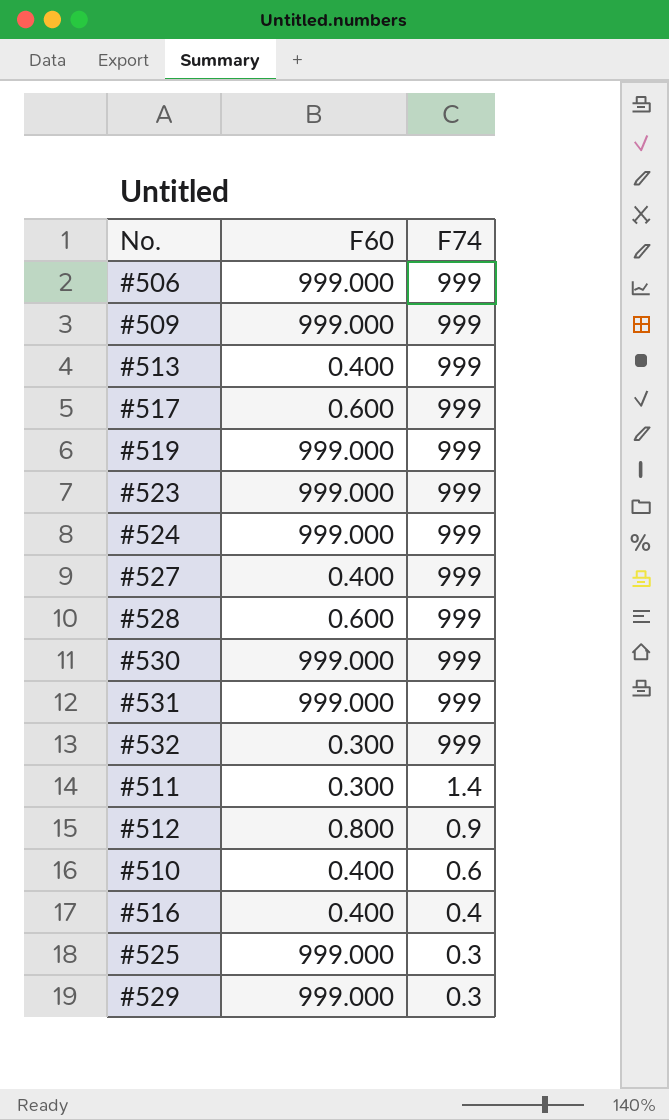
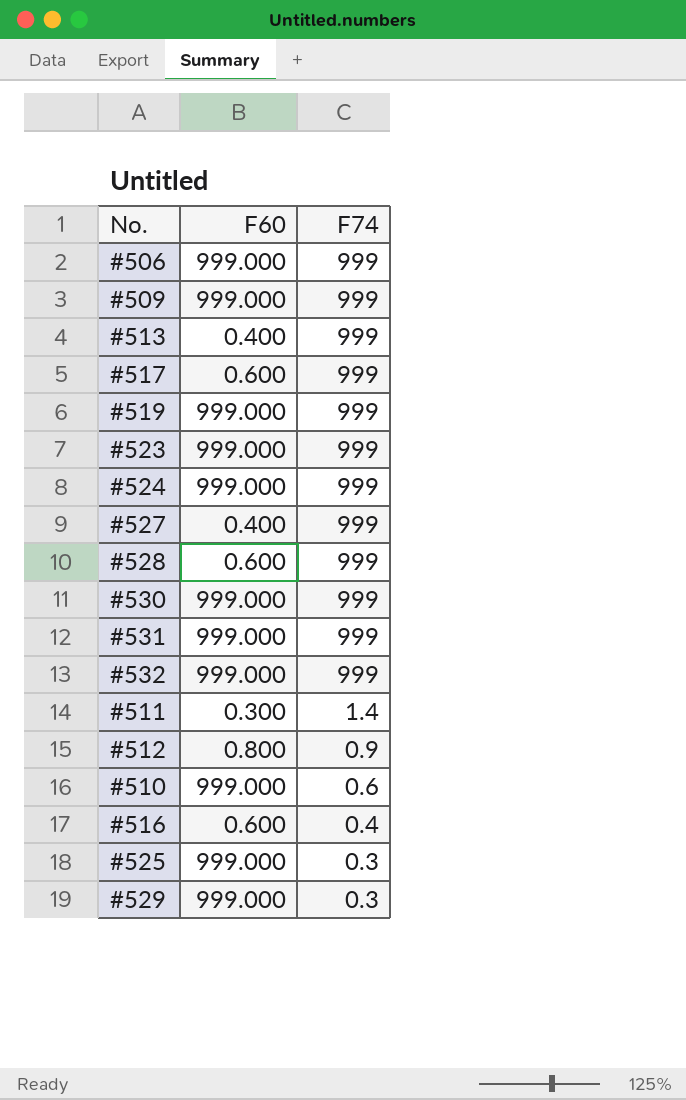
#532 | F60: 0.300 -> 999.000
#510 | F60: 0.400 -> 999.000
#516 | F60: 0.400 -> 0.600

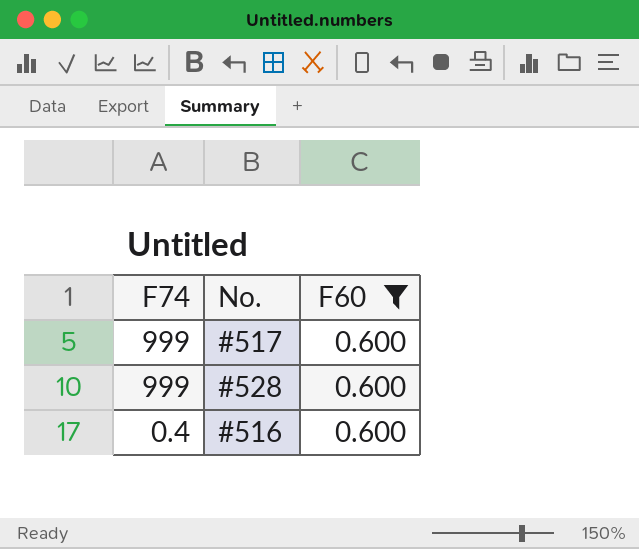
filter: none -> F60 = 0.600
column F74 | position: 3 -> 1

